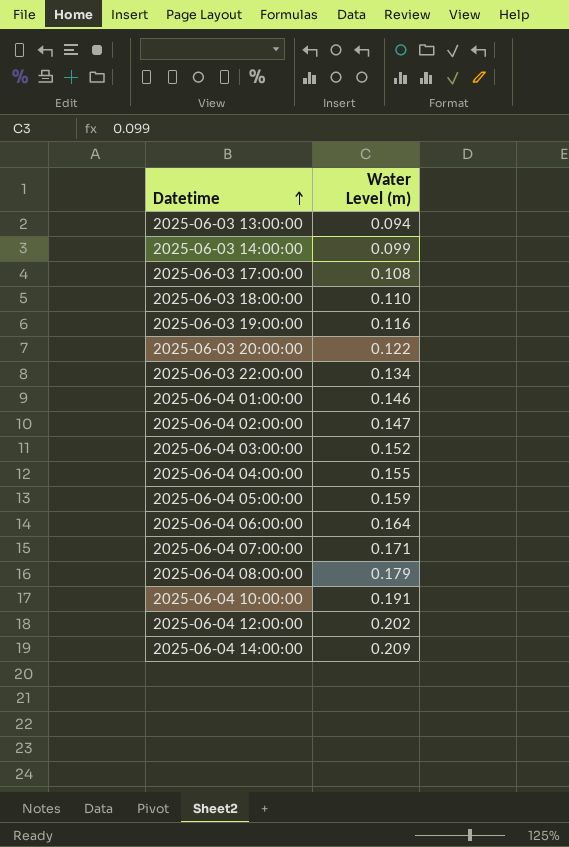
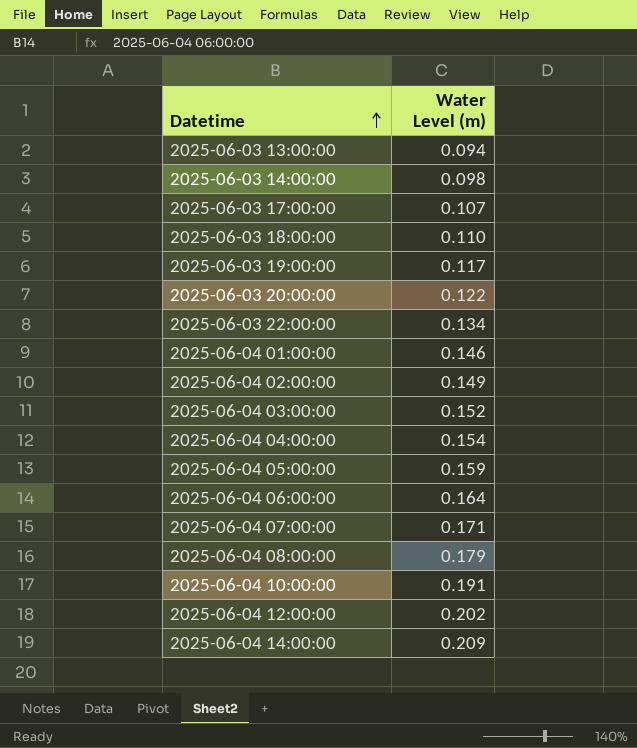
2025-06-03 14:00:00 | Water Level (m): 0.099 -> 0.098
2025-06-03 17:00:00 | Water Level (m): 0.108 -> 0.107
2025-06-03 19:00:00 | Water Level (m): 0.116 -> 0.117
2025-06-04 02:00:00 | Water Level (m): 0.147 -> 0.149
2025-06-04 04:00:00 | Water Level (m): 0.155 -> 0.154

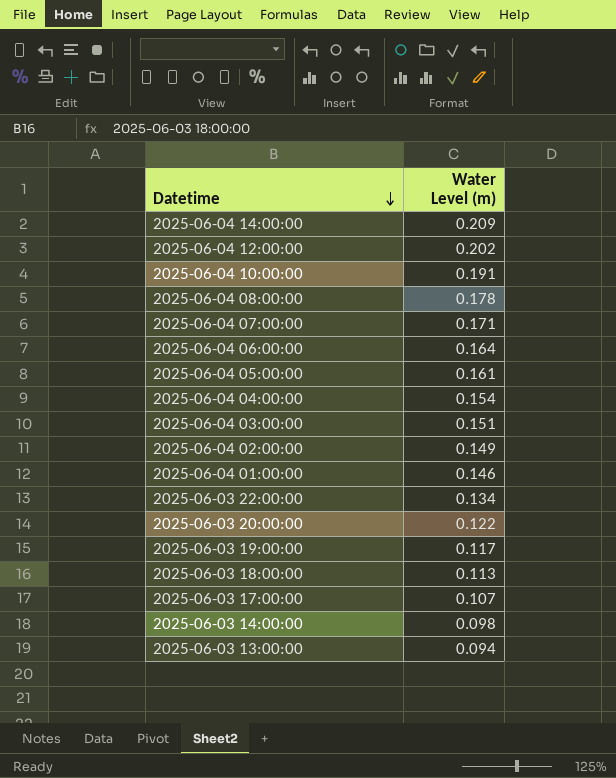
row order: Datetime ascending -> Datetime descending
2025-06-04 08:00:00 | Water Level (m): 0.179 -> 0.178
2025-06-04 05:00:00 | Water Level (m): 0.159 -> 0.161
2025-06-04 03:00:00 | Water Level (m): 0.152 -> 0.151
2025-06-03 18:00:00 | Water Level (m): 0.110 -> 0.113

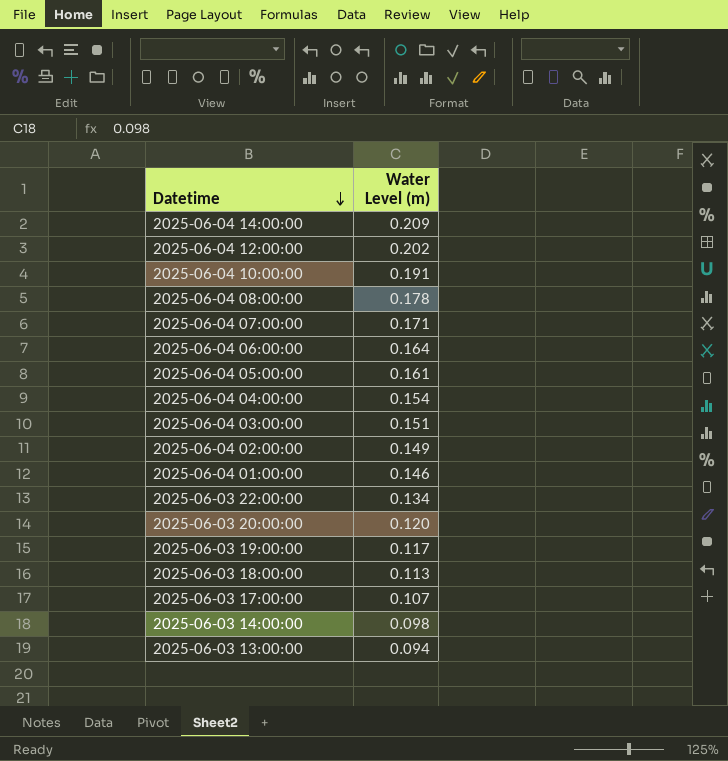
2025-06-03 20:00:00 | Water Level (m): 0.122 -> 0.120

